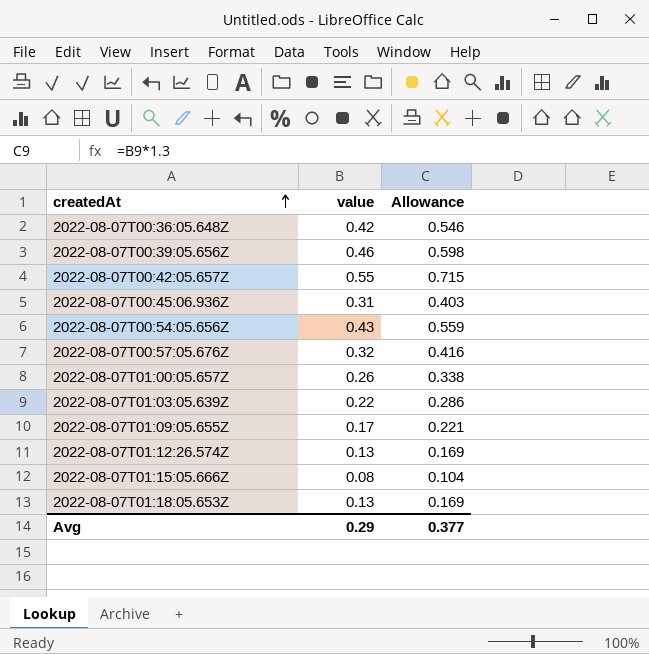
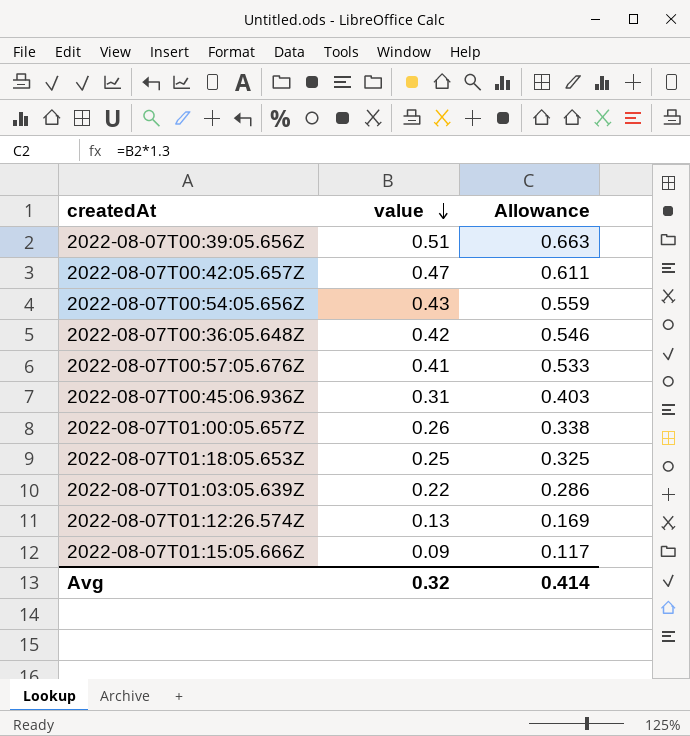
row order: createdAt ascending -> value descending
row 2022-08-07T01:09:05.655Z: 0.17 | 0.221 -> none
2022-08-07T00:39:05.656Z | value: 0.46 -> 0.51
2022-08-07T00:39:05.656Z | Allowance: 0.598 -> 0.663
2022-08-07T00:42:05.657Z | value: 0.55 -> 0.47
2022-08-07T00:42:05.657Z | Allowance: 0.715 -> 0.611
2022-08-07T00:57:05.676Z | value: 0.32 -> 0.41
2022-08-07T00:57:05.676Z | Allowance: 0.416 -> 0.533
2022-08-07T01:18:05.653Z | value: 0.13 -> 0.25
2022-08-07T01:18:05.653Z | Allowance: 0.169 -> 0.325
2022-08-07T01:15:05.666Z | value: 0.08 -> 0.09
2022-08-07T01:15:05.666Z | Allowance: 0.104 -> 0.117
Avg | value: 0.29 -> 0.32
Avg | Allowance: 0.377 -> 0.414

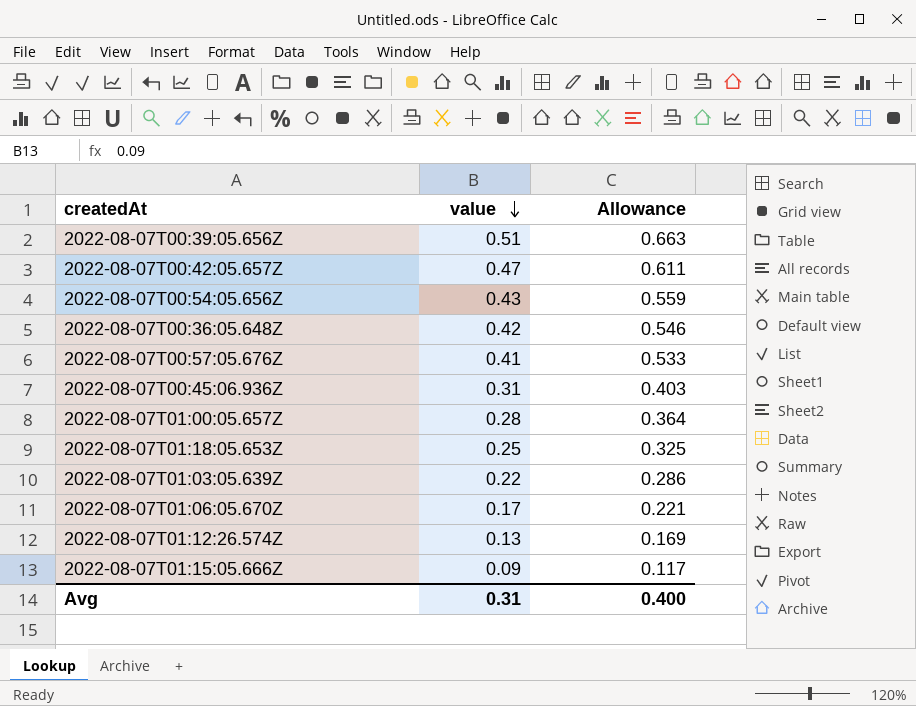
2022-08-07T01:00:05.657Z | value: 0.26 -> 0.28
2022-08-07T01:00:05.657Z | Allowance: 0.338 -> 0.364
row 2022-08-07T01:06:05.670Z: none -> 0.17 | 0.221
Avg | value: 0.32 -> 0.31
Avg | Allowance: 0.414 -> 0.400

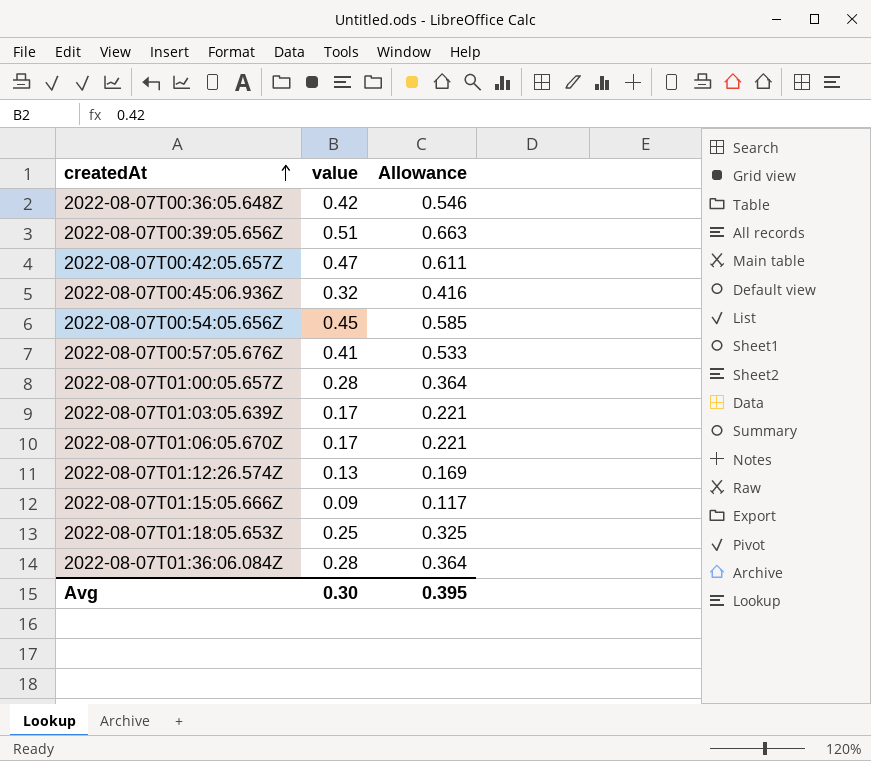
row order: value descending -> createdAt ascending
2022-08-07T00:45:06.936Z | value: 0.31 -> 0.32
2022-08-07T00:45:06.936Z | Allowance: 0.403 -> 0.416
2022-08-07T00:54:05.656Z | value: 0.43 -> 0.45
2022-08-07T00:54:05.656Z | Allowance: 0.559 -> 0.585
2022-08-07T01:03:05.639Z | value: 0.22 -> 0.17
2022-08-07T01:03:05.639Z | Allowance: 0.286 -> 0.221
row 2022-08-07T01:36:06.084Z: none -> 0.28 | 0.364
Avg | value: 0.31 -> 0.30
Avg | Allowance: 0.400 -> 0.395

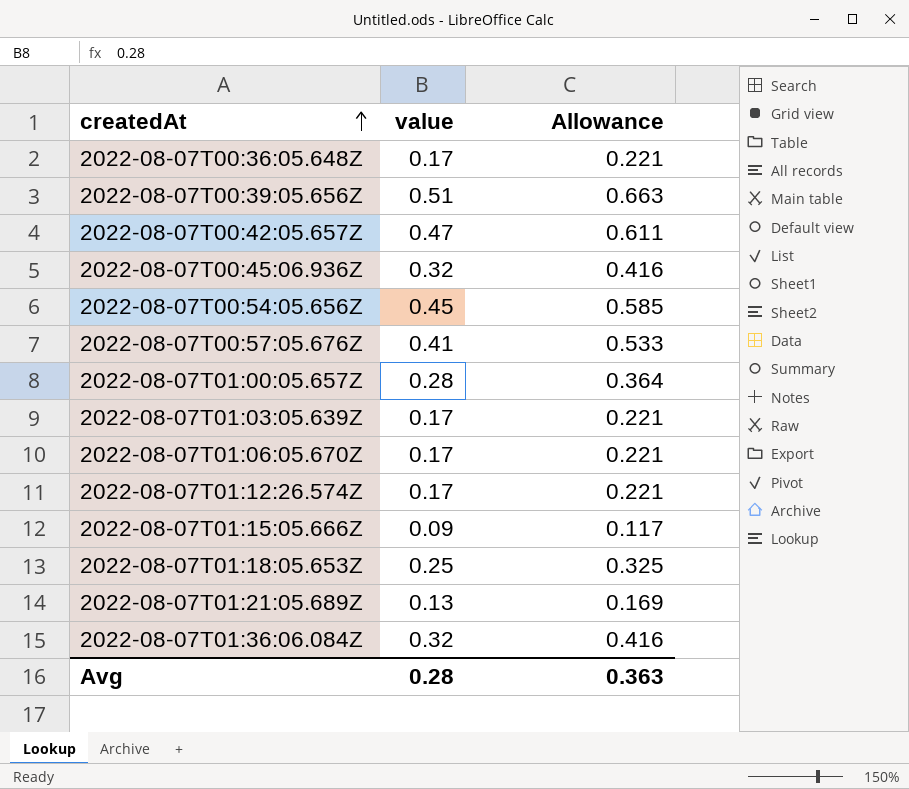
2022-08-07T00:36:05.648Z | value: 0.42 -> 0.17
2022-08-07T00:36:05.648Z | Allowance: 0.546 -> 0.221
2022-08-07T01:12:26.574Z | value: 0.13 -> 0.17
2022-08-07T01:12:26.574Z | Allowance: 0.169 -> 0.221
row 2022-08-07T01:21:05.689Z: none -> 0.13 | 0.169
2022-08-07T01:36:06.084Z | value: 0.28 -> 0.32
2022-08-07T01:36:06.084Z | Allowance: 0.364 -> 0.416
Avg | value: 0.30 -> 0.28
Avg | Allowance: 0.395 -> 0.363

